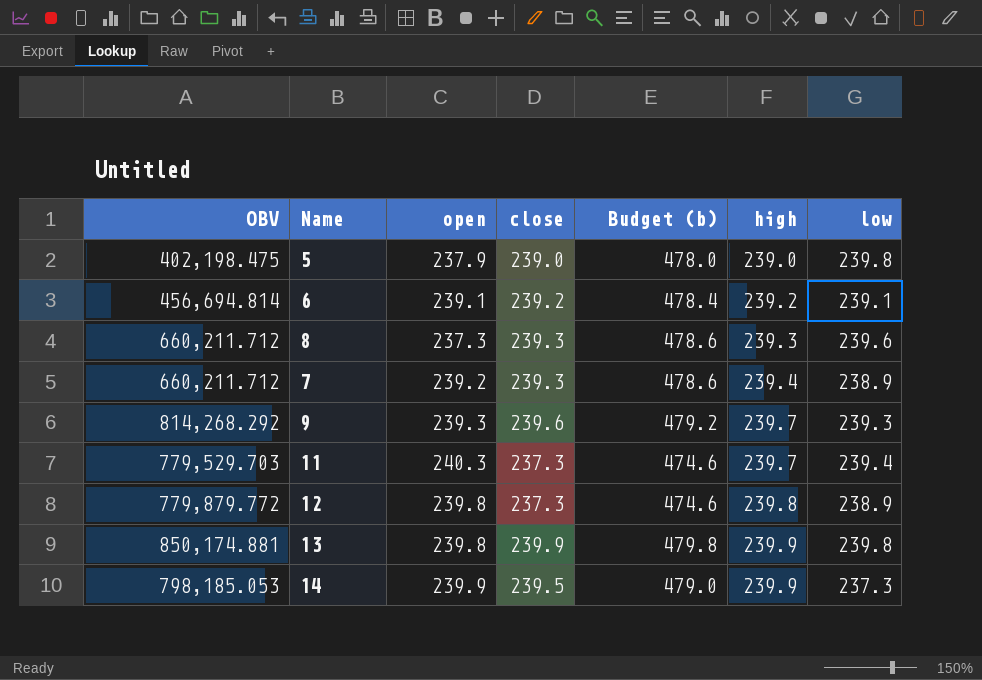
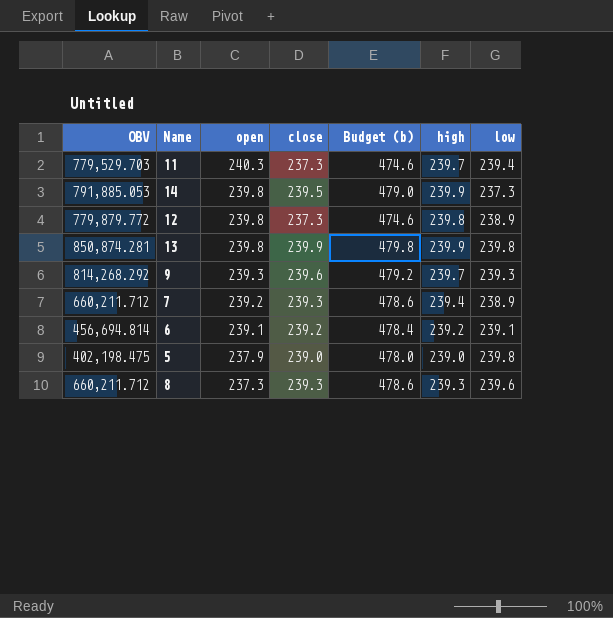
row order: high ascending -> open descending
14 | OBV: 798,185.053 -> 791,885.053
14 | open: 239.9 -> 239.8
13 | OBV: 850,174.881 -> 850,874.281

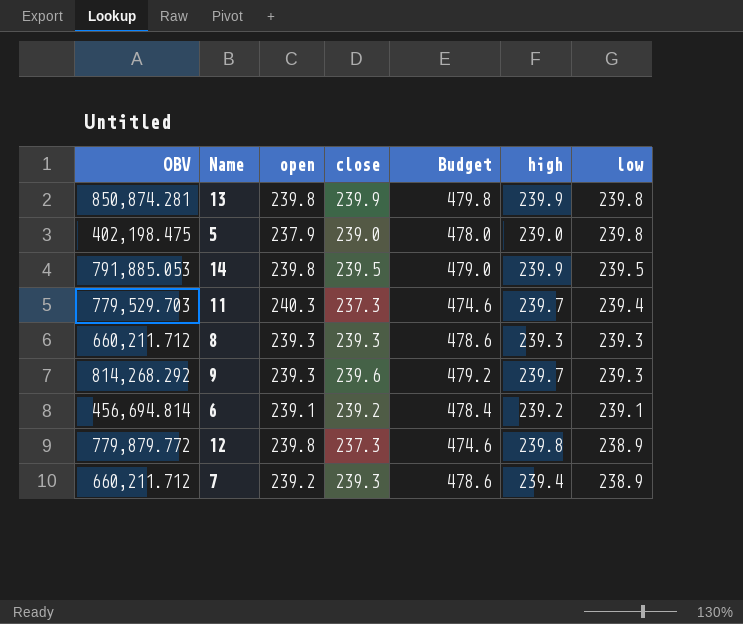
row order: open descending -> low descending
column name: Budget (b) -> Budget
14 | low: 237.3 -> 239.5
8 | open: 237.3 -> 239.3
8 | low: 239.6 -> 239.3

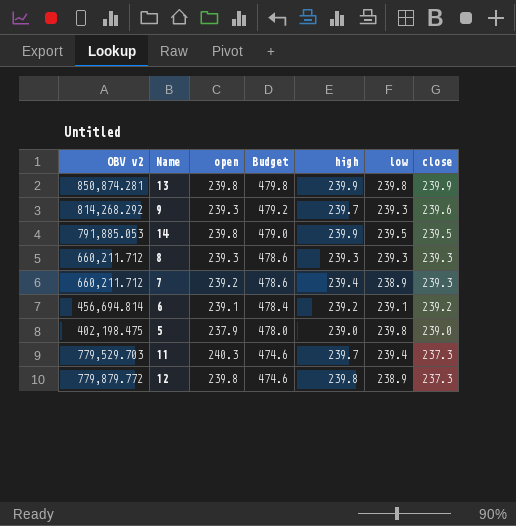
row order: low descending -> Budget descending
column name: OBV -> OBV v2
column close | position: 4 -> 7

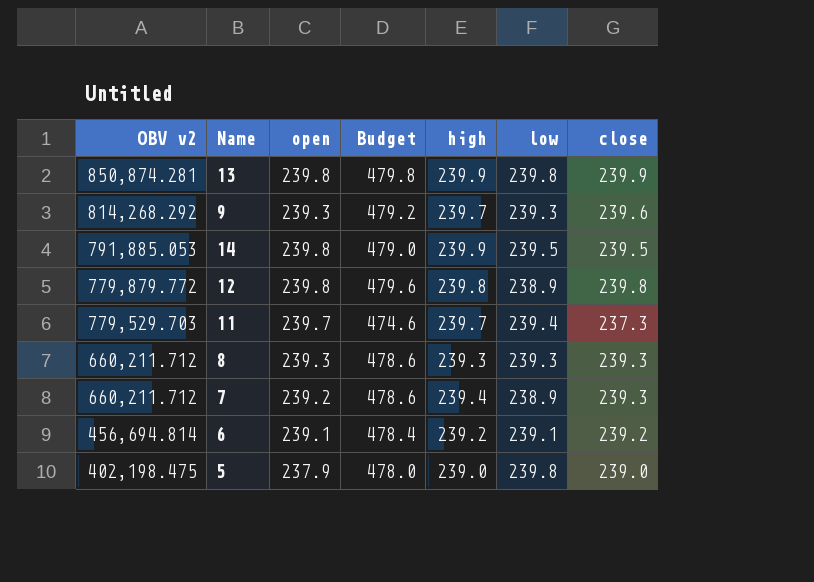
row order: Budget descending -> OBV v2 descending
12 | Budget: 474.6 -> 479.6
12 | close: 237.3 -> 239.8
11 | open: 240.3 -> 239.7

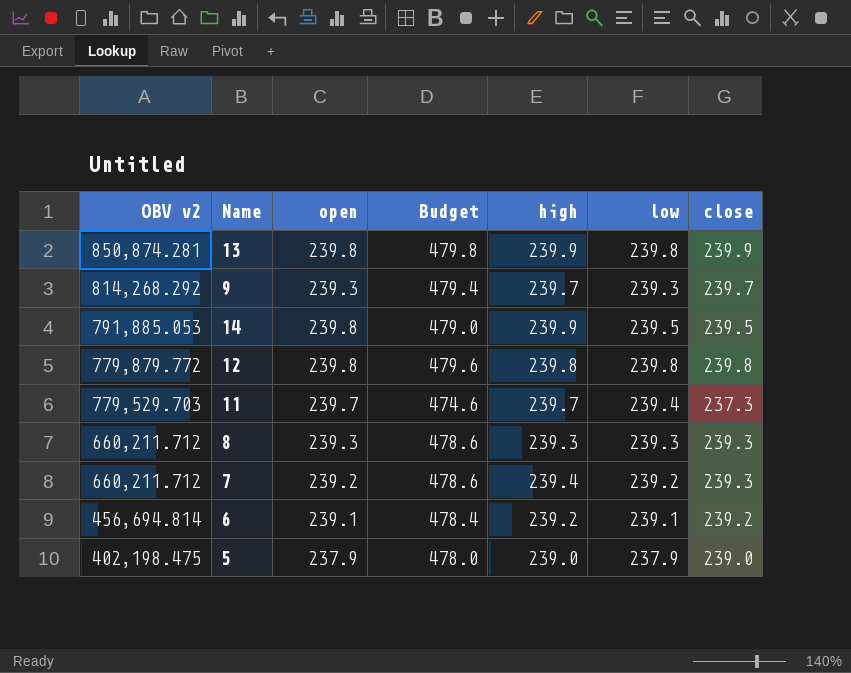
9 | Budget: 479.2 -> 479.4
9 | close: 239.6 -> 239.7
12 | low: 238.9 -> 239.8
7 | low: 238.9 -> 239.2
5 | low: 239.8 -> 237.9

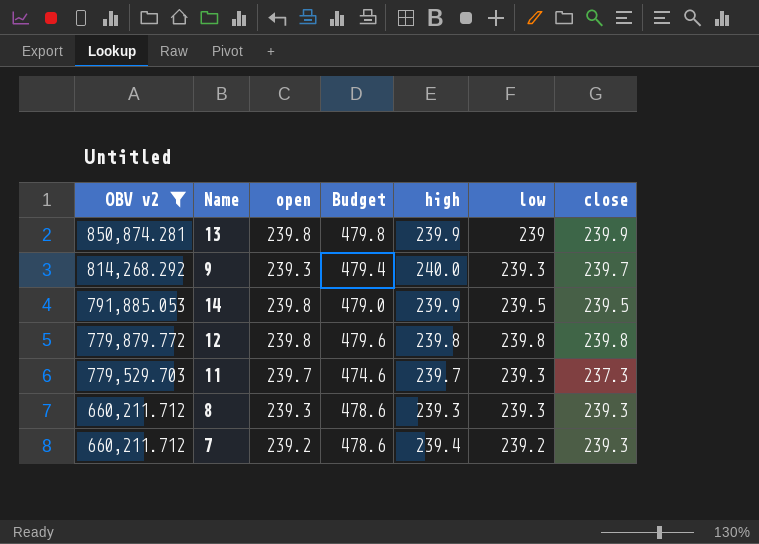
filter: none -> OBV v2 >= 660,211.712
13 | low: 239.8 -> 239
9 | high: 239.7 -> 240.0
11 | low: 239.4 -> 239.3

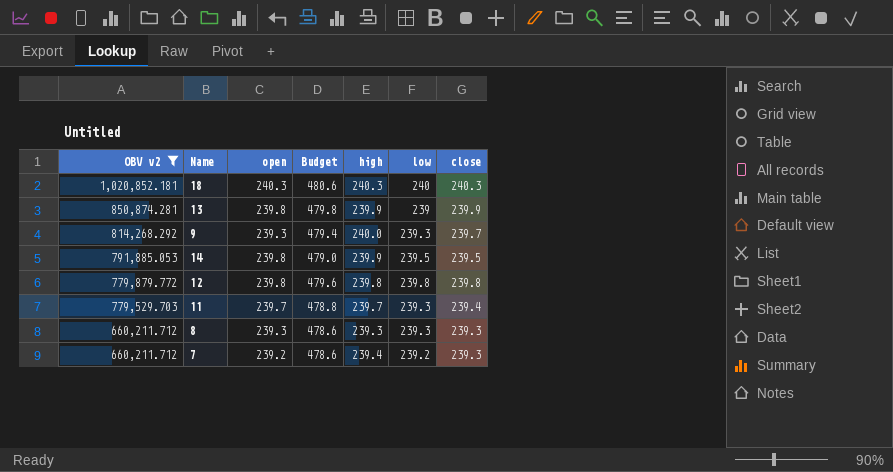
row 18: none -> 1,020,852.181 | 240.3 | 480.6 | 240.3 | 240 | 240.3
11 | Budget: 474.6 -> 478.8
11 | close: 237.3 -> 239.4

